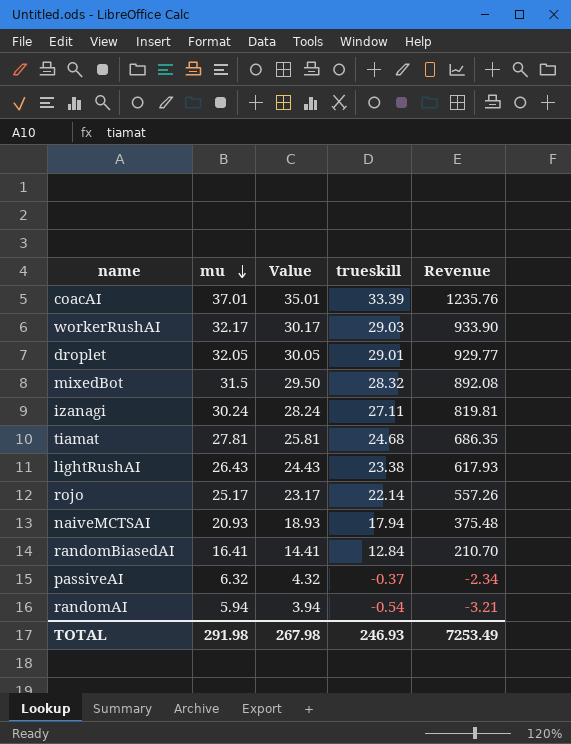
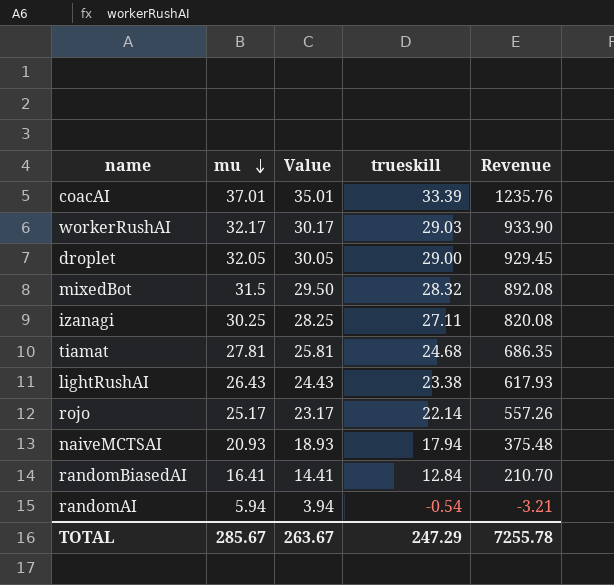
row passiveAI: 6.32 | 4.32 | -0.37 | -2.34 -> none
droplet | trueskill: 29.01 -> 29.00
droplet | Revenue: 929.77 -> 929.45
izanagi | mu: 30.24 -> 30.25
izanagi | Value: 28.24 -> 28.25
izanagi | Revenue: 819.81 -> 820.08
TOTAL | mu: 291.98 -> 285.67
TOTAL | Value: 267.98 -> 263.67
TOTAL | trueskill: 246.93 -> 247.29
TOTAL | Revenue: 7253.49 -> 7255.78

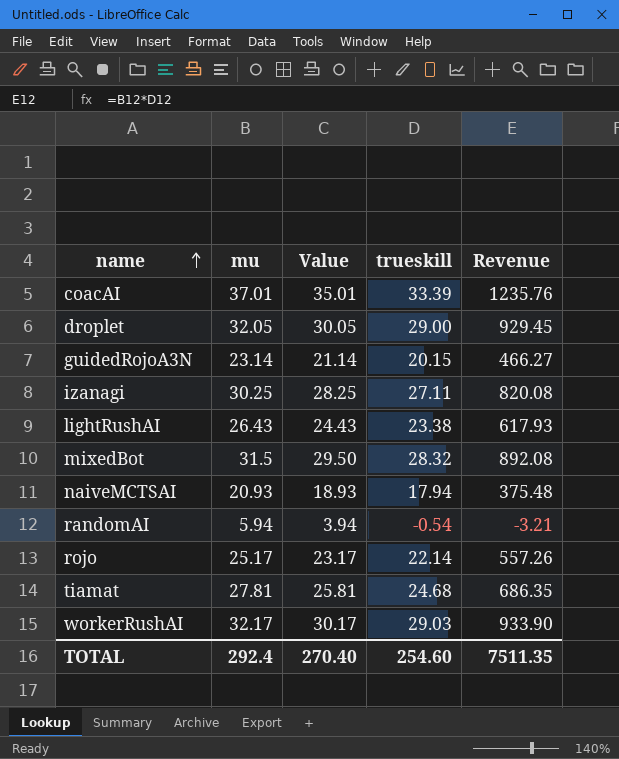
row order: mu descending -> name ascending
row randomBiasedAI: 16.41 | 14.41 | 12.84 | 210.70 -> none
row guidedRojoA3N: none -> 23.14 | 21.14 | 20.15 | 466.27
TOTAL | mu: 285.67 -> 292.4
TOTAL | Value: 263.67 -> 270.40
TOTAL | trueskill: 247.29 -> 254.60
TOTAL | Revenue: 7255.78 -> 7511.35

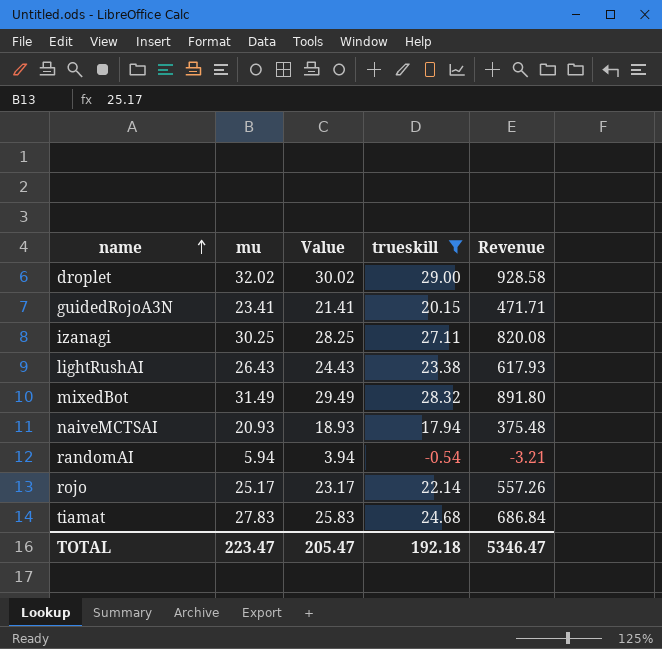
filter: none -> trueskill <= 29.00
droplet | mu: 32.05 -> 32.02
droplet | Value: 30.05 -> 30.02
droplet | Revenue: 929.45 -> 928.58
guidedRojoA3N | mu: 23.14 -> 23.41
guidedRojoA3N | Value: 21.14 -> 21.41
guidedRojoA3N | Revenue: 466.27 -> 471.71
mixedBot | mu: 31.5 -> 31.49
mixedBot | Value: 29.50 -> 29.49
mixedBot | Revenue: 892.08 -> 891.80
tiamat | mu: 27.81 -> 27.83
tiamat | Value: 25.81 -> 25.83
tiamat | Revenue: 686.35 -> 686.84
TOTAL | mu: 292.4 -> 223.47
TOTAL | Value: 270.40 -> 205.47
TOTAL | trueskill: 254.60 -> 192.18
TOTAL | Revenue: 7511.35 -> 5346.47

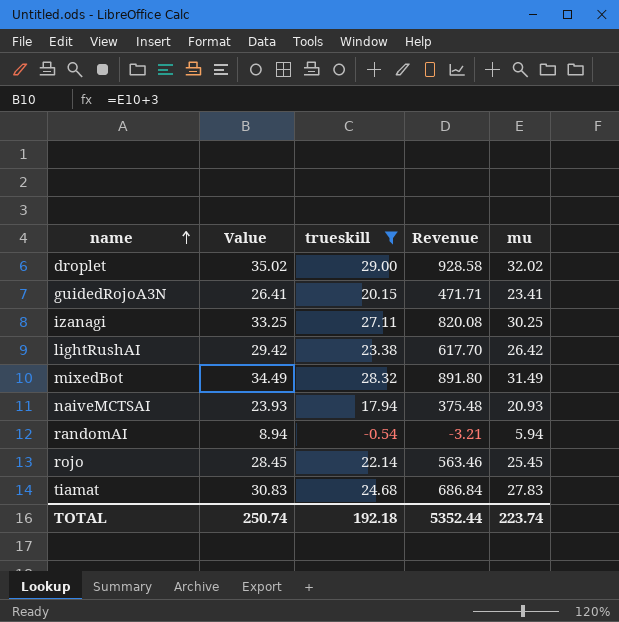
column Value | formula: [mu] - 2 -> [mu] + 3
column mu | position: 2 -> 5
lightRushAI | Revenue: 617.93 -> 617.70
lightRushAI | mu: 26.43 -> 26.42
rojo | Revenue: 557.26 -> 563.46
rojo | mu: 25.17 -> 25.45
TOTAL | Value: 205.47 -> 250.74
TOTAL | Revenue: 5346.47 -> 5352.44
TOTAL | mu: 223.47 -> 223.74

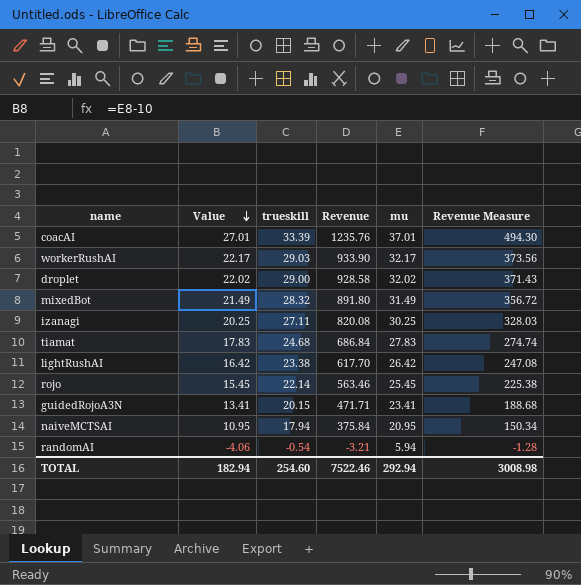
filter: trueskill <= 29.00 -> none
row order: name ascending -> Value descending
column Value | formula: [mu] + 3 -> [mu] - 10
column Revenue Measure | formula: none -> [Revenue] * 0.4
naiveMCTSAI | Revenue: 375.48 -> 375.84
naiveMCTSAI | mu: 20.93 -> 20.95
TOTAL | Value: 250.74 -> 182.94
TOTAL | trueskill: 192.18 -> 254.60
TOTAL | Revenue: 5352.44 -> 7522.46
TOTAL | mu: 223.74 -> 292.94

